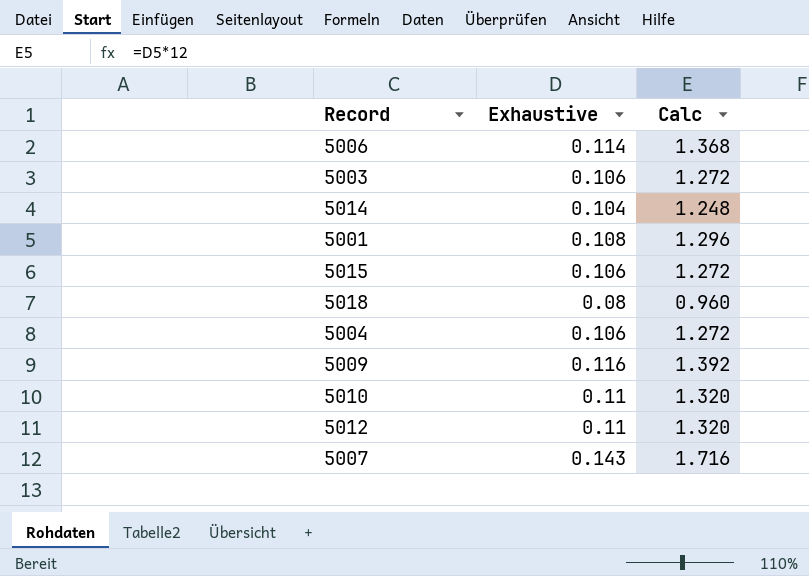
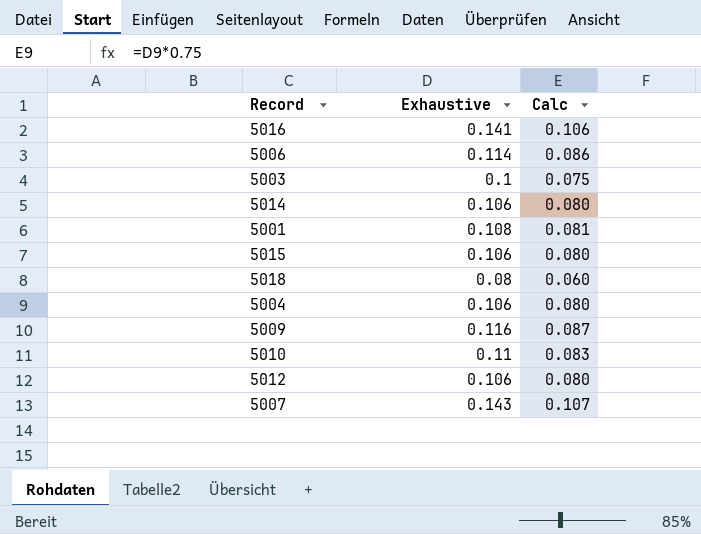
column Calc | formula: [Exhaustive] * 12 -> [Exhaustive] * 0.75
row 5016: none -> 0.141 | 0.106
5003 | Exhaustive: 0.106 -> 0.1
5014 | Exhaustive: 0.104 -> 0.106
5012 | Exhaustive: 0.11 -> 0.106

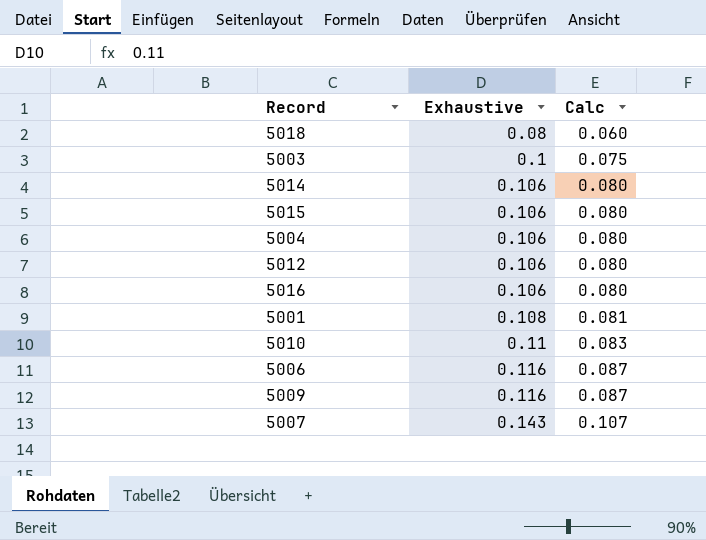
row order: none -> Exhaustive ascending
5016 | Exhaustive: 0.141 -> 0.106
5016 | Calc: 0.106 -> 0.080
5006 | Exhaustive: 0.114 -> 0.116
5006 | Calc: 0.086 -> 0.087

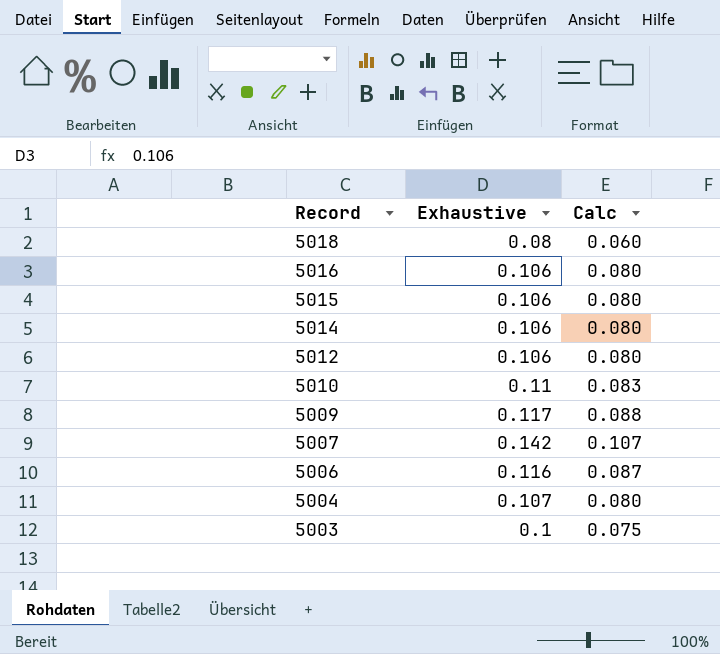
row order: Exhaustive ascending -> Record descending
row 5001: 0.108 | 0.081 -> none
5009 | Exhaustive: 0.116 -> 0.117
5009 | Calc: 0.087 -> 0.088
5007 | Exhaustive: 0.143 -> 0.142
5004 | Exhaustive: 0.106 -> 0.107

